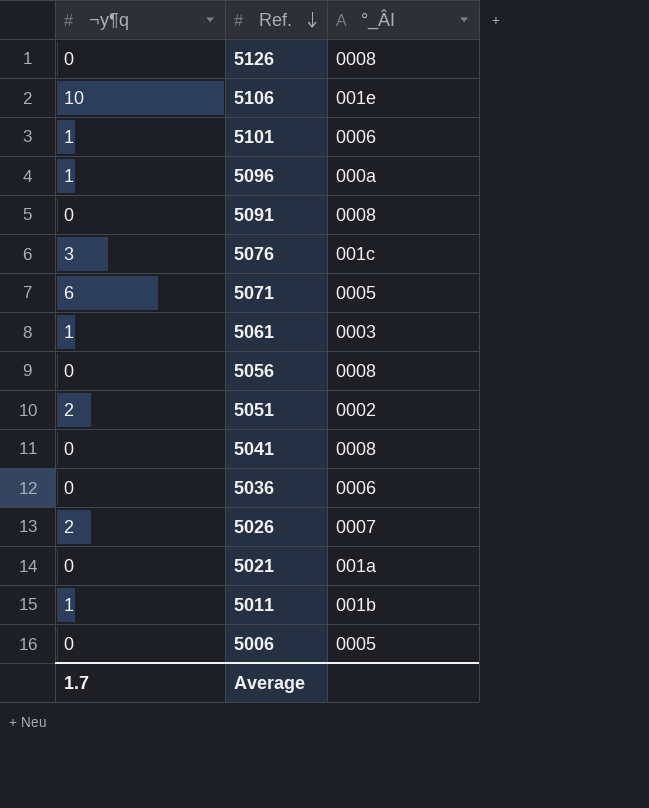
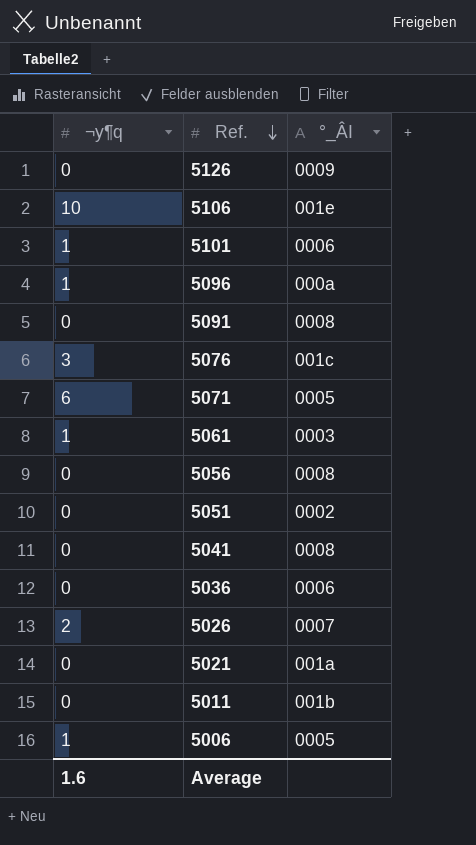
5126 | °_ÂI: 0008 -> 0009
5051 | ¬y¶q: 2 -> 0
5011 | ¬y¶q: 1 -> 0
5006 | ¬y¶q: 0 -> 1
Average | ¬y¶q: 1.7 -> 1.6

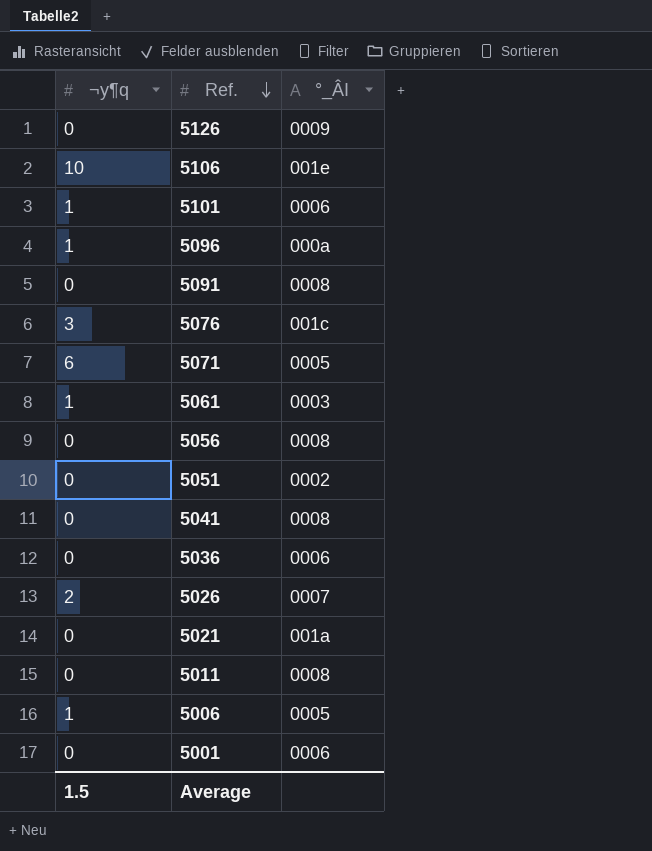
5011 | °_ÂI: 001b -> 0008
row 5001: none -> 0 | 0006
Average | ¬y¶q: 1.6 -> 1.5

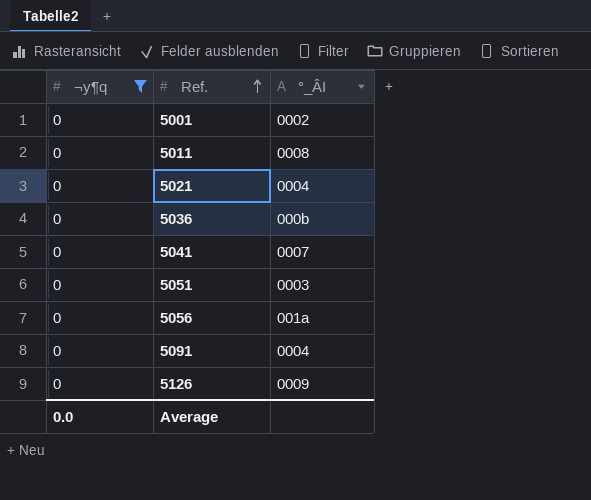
filter: none -> ¬y¶q = 0
row order: Ref. descending -> Ref. ascending
5001 | °_ÂI: 0006 -> 0002
5021 | °_ÂI: 001a -> 0004
5036 | °_ÂI: 0006 -> 000b
5041 | °_ÂI: 0008 -> 0007
5051 | °_ÂI: 0002 -> 0003
5056 | °_ÂI: 0008 -> 001a
5091 | °_ÂI: 0008 -> 0004
Average | ¬y¶q: 1.5 -> 0.0

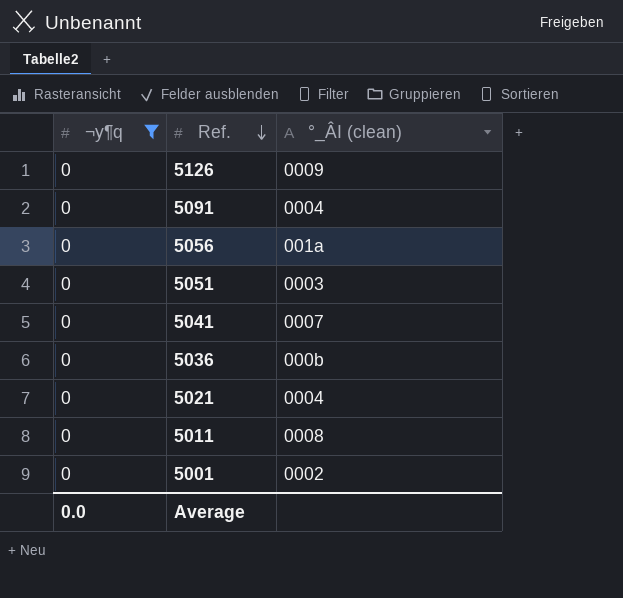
row order: Ref. ascending -> Ref. descending
column name: °_ÂI -> °_ÂI (clean)

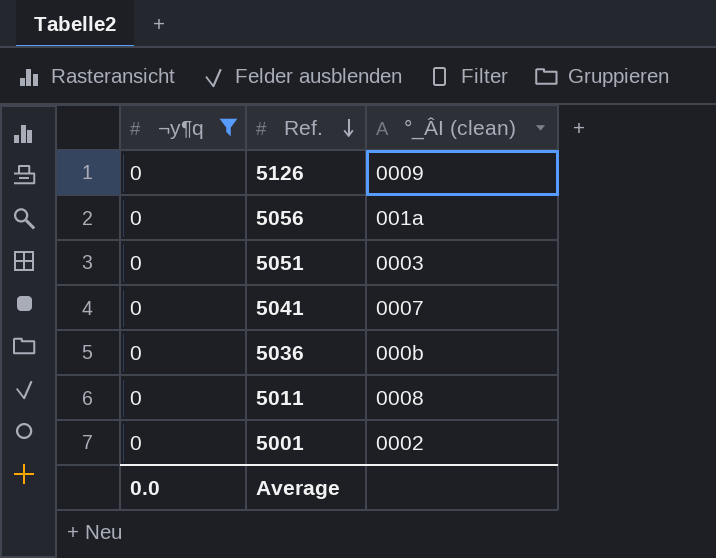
row 5091: 0 | 0004 -> none
row 5021: 0 | 0004 -> none

